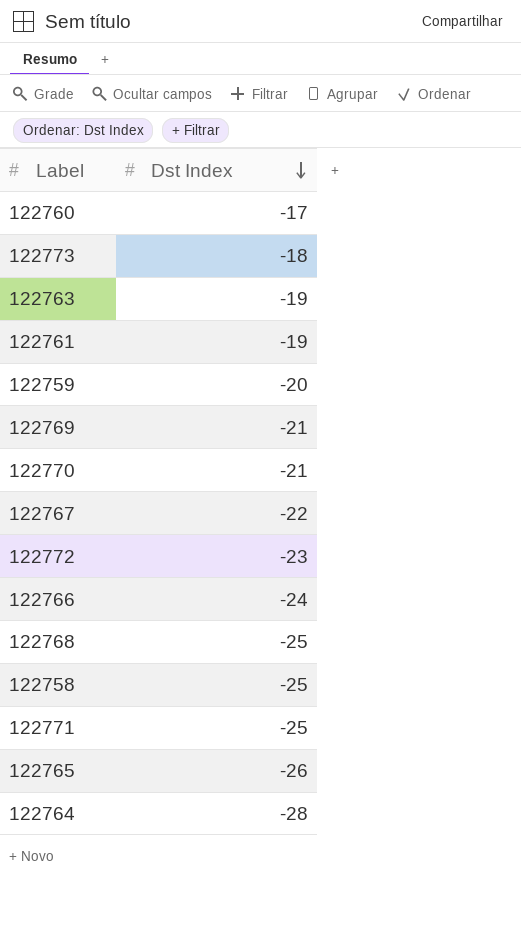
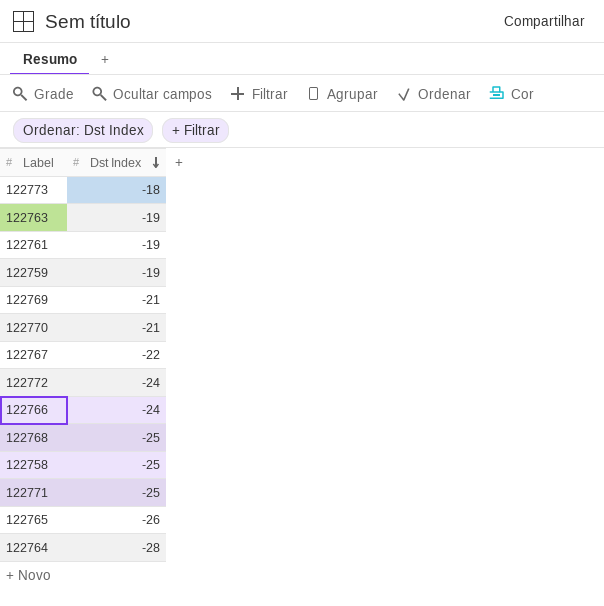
row 122760: -17 -> none
122759 | Dst Index: -20 -> -19
122772 | Dst Index: -23 -> -24

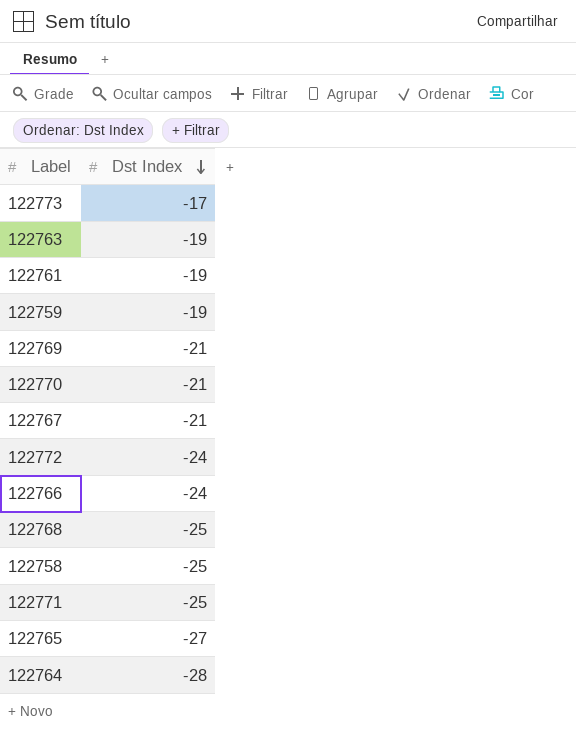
122773 | Dst Index: -18 -> -17
122767 | Dst Index: -22 -> -21
122765 | Dst Index: -26 -> -27

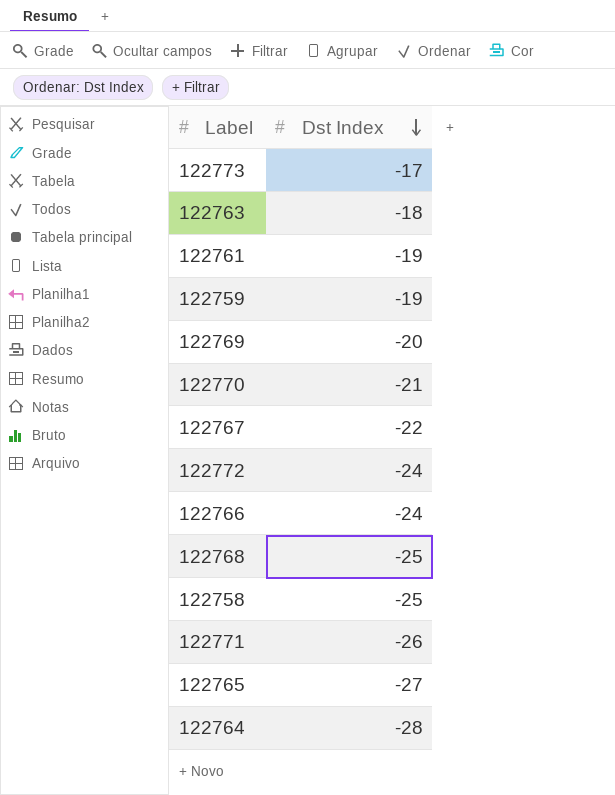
122763 | Dst Index: -19 -> -18
122769 | Dst Index: -21 -> -20
122767 | Dst Index: -21 -> -22
122771 | Dst Index: -25 -> -26

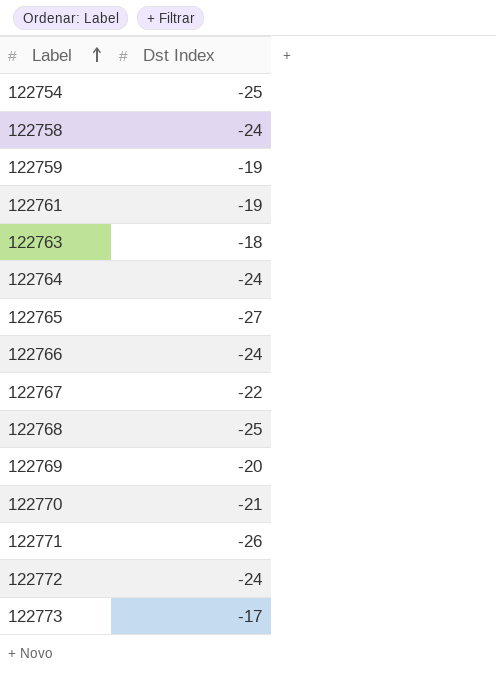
row order: Dst Index descending -> Label ascending
row 122754: none -> -25
122758 | Dst Index: -25 -> -24
122764 | Dst Index: -28 -> -24

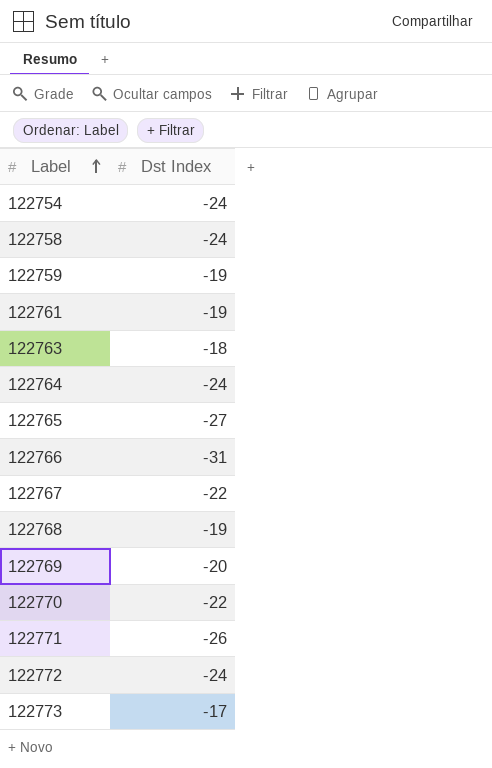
122754 | Dst Index: -25 -> -24
122766 | Dst Index: -24 -> -31
122768 | Dst Index: -25 -> -19
122770 | Dst Index: -21 -> -22

